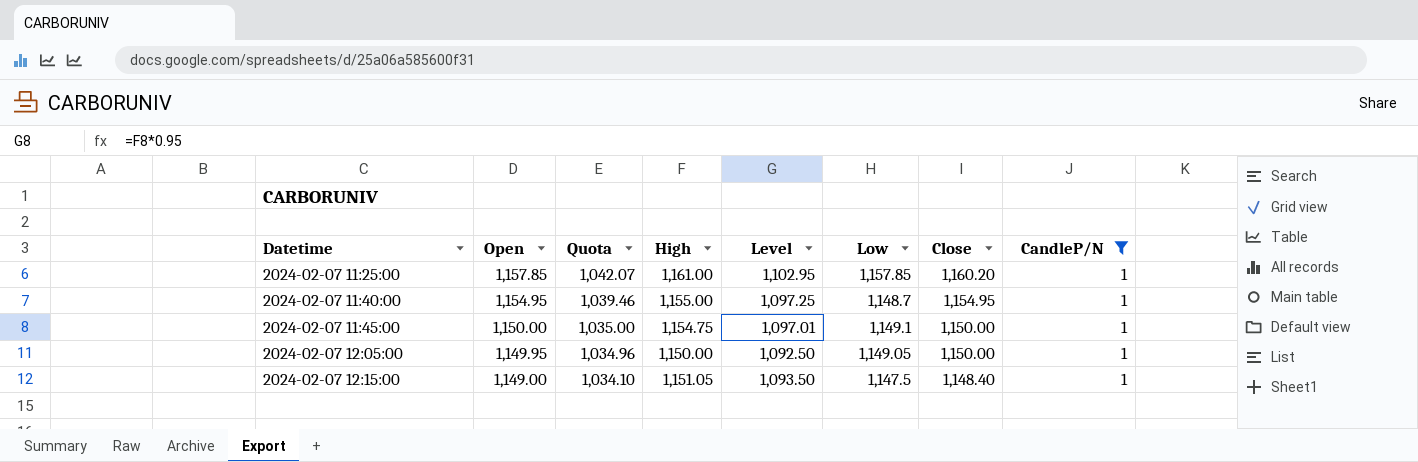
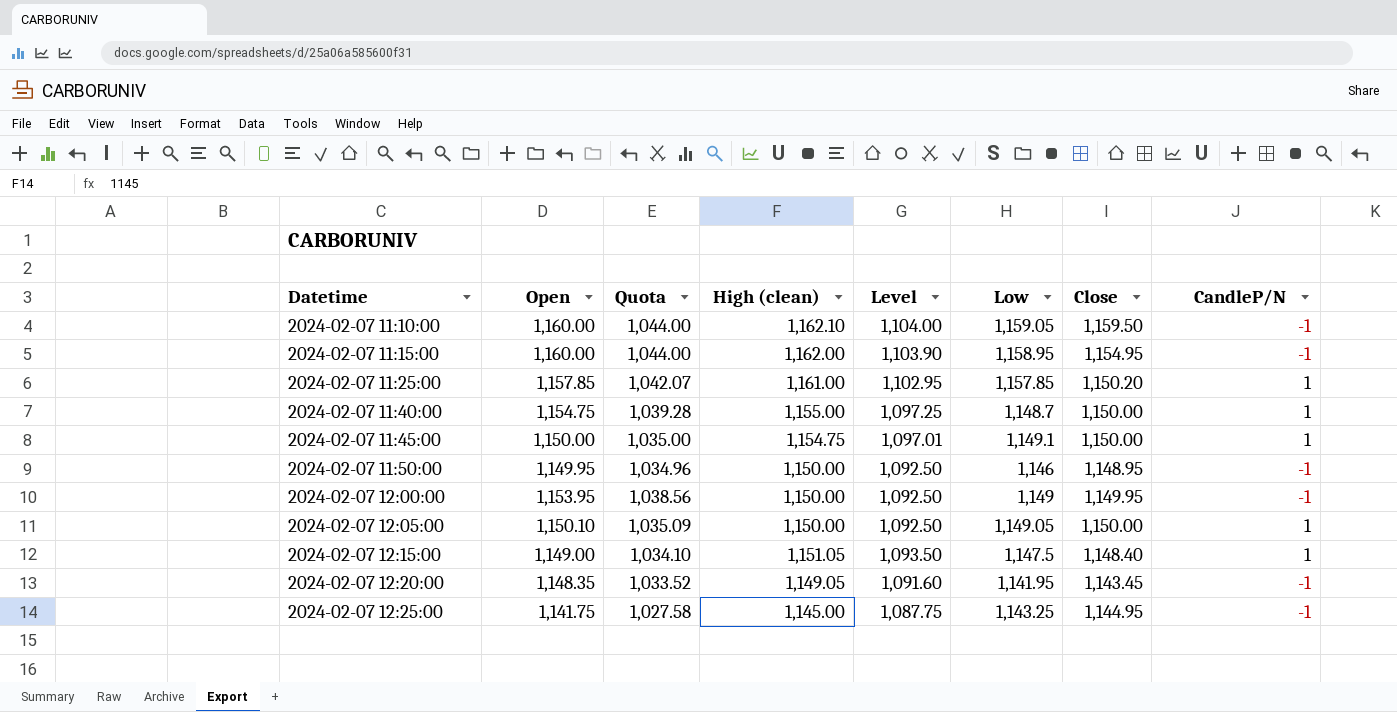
filter: CandleP/N = 1 -> none
column name: High -> High (clean)
2024-02-07 11:25:00 | Close: 1,160.20 -> 1,150.20
2024-02-07 11:40:00 | Open: 1,154.95 -> 1,154.75
2024-02-07 11:40:00 | Quota: 1,039.46 -> 1,039.28
2024-02-07 11:40:00 | Close: 1,154.95 -> 1,150.00
2024-02-07 12:05:00 | Open: 1,149.95 -> 1,150.10
2024-02-07 12:05:00 | Quota: 1,034.96 -> 1,035.09

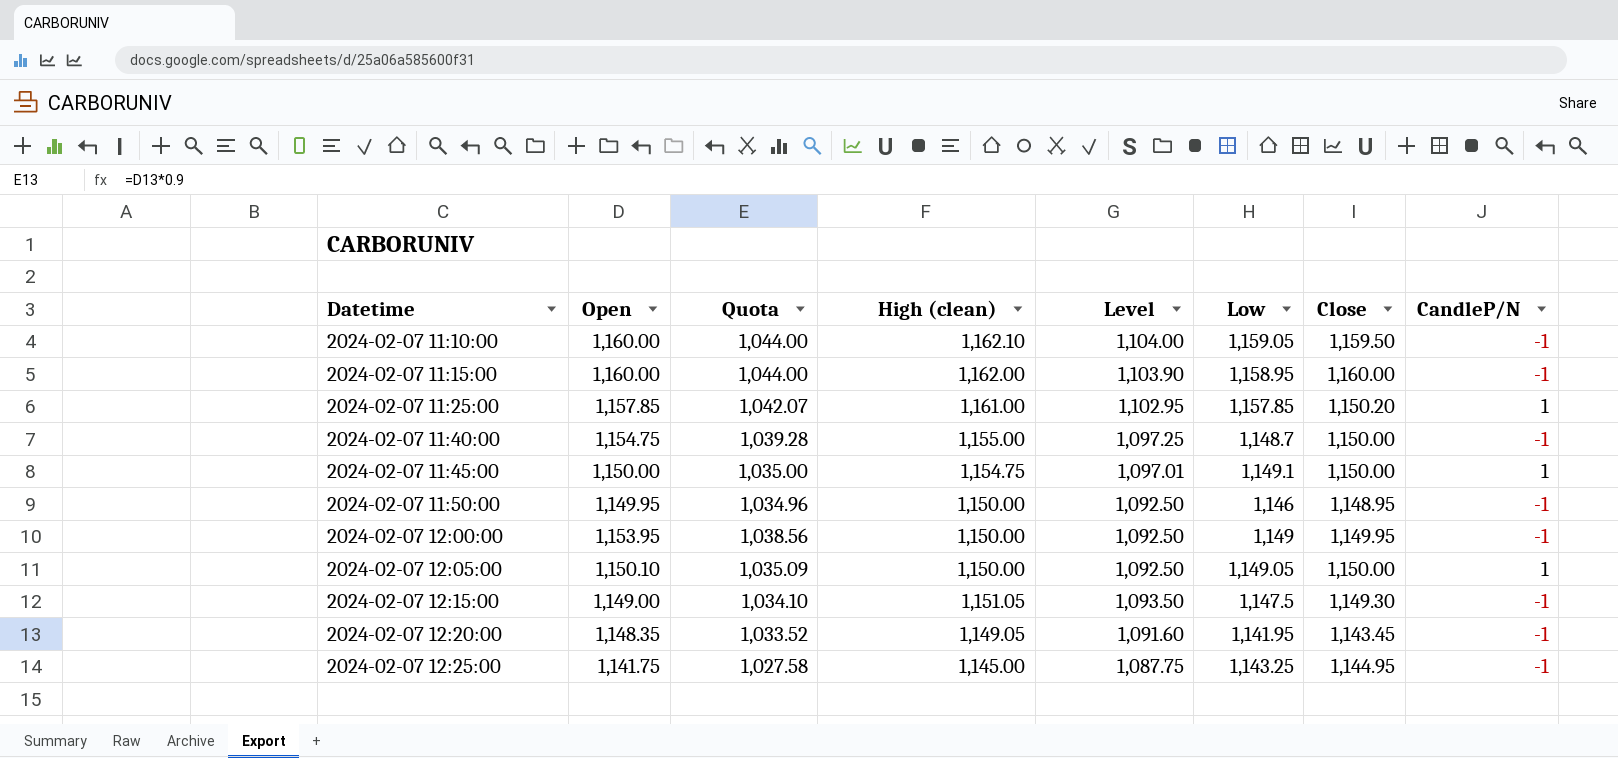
2024-02-07 11:15:00 | Close: 1,154.95 -> 1,160.00
2024-02-07 11:40:00 | CandleP/N: 1 -> -1
2024-02-07 12:15:00 | Close: 1,148.40 -> 1,149.30
2024-02-07 12:15:00 | CandleP/N: 1 -> -1

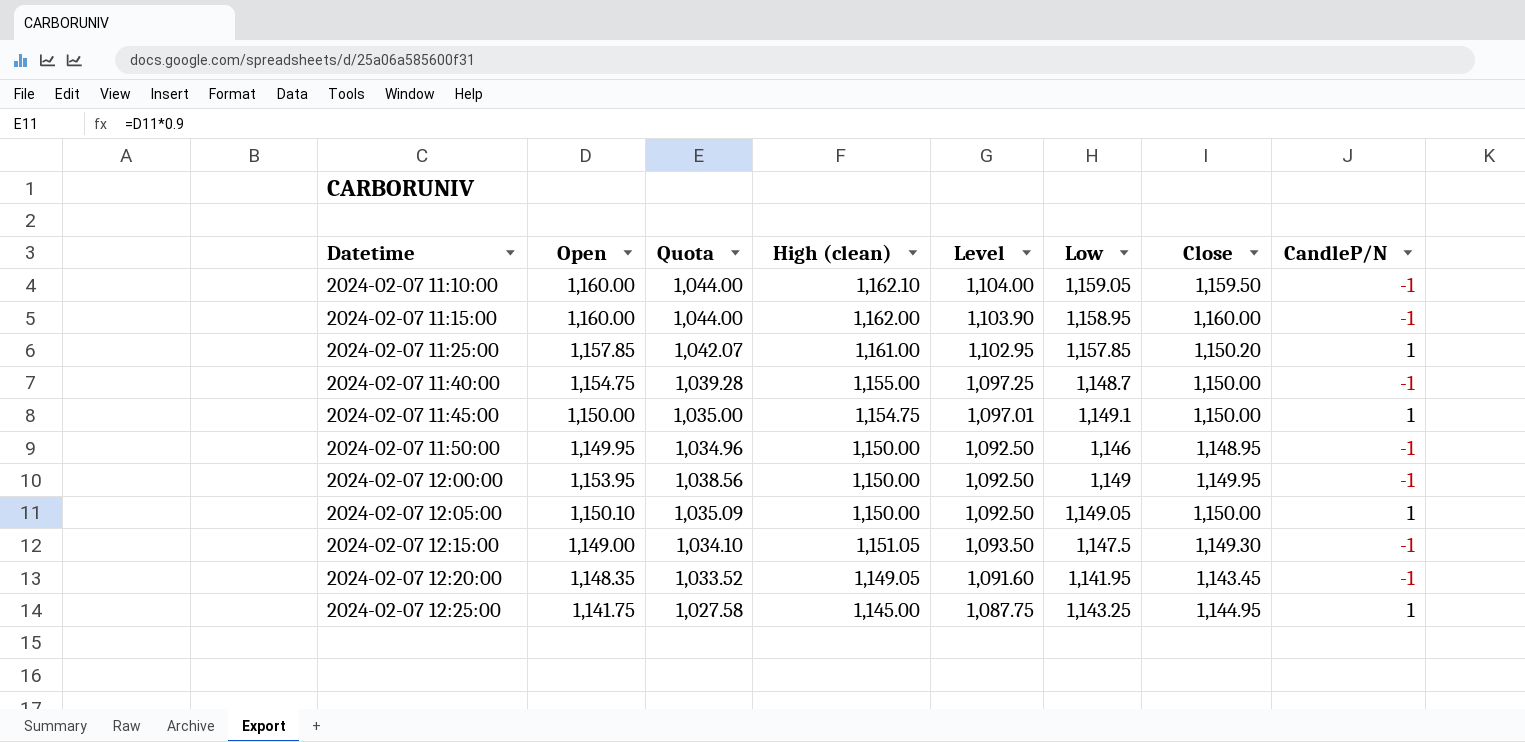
2024-02-07 12:25:00 | CandleP/N: -1 -> 1

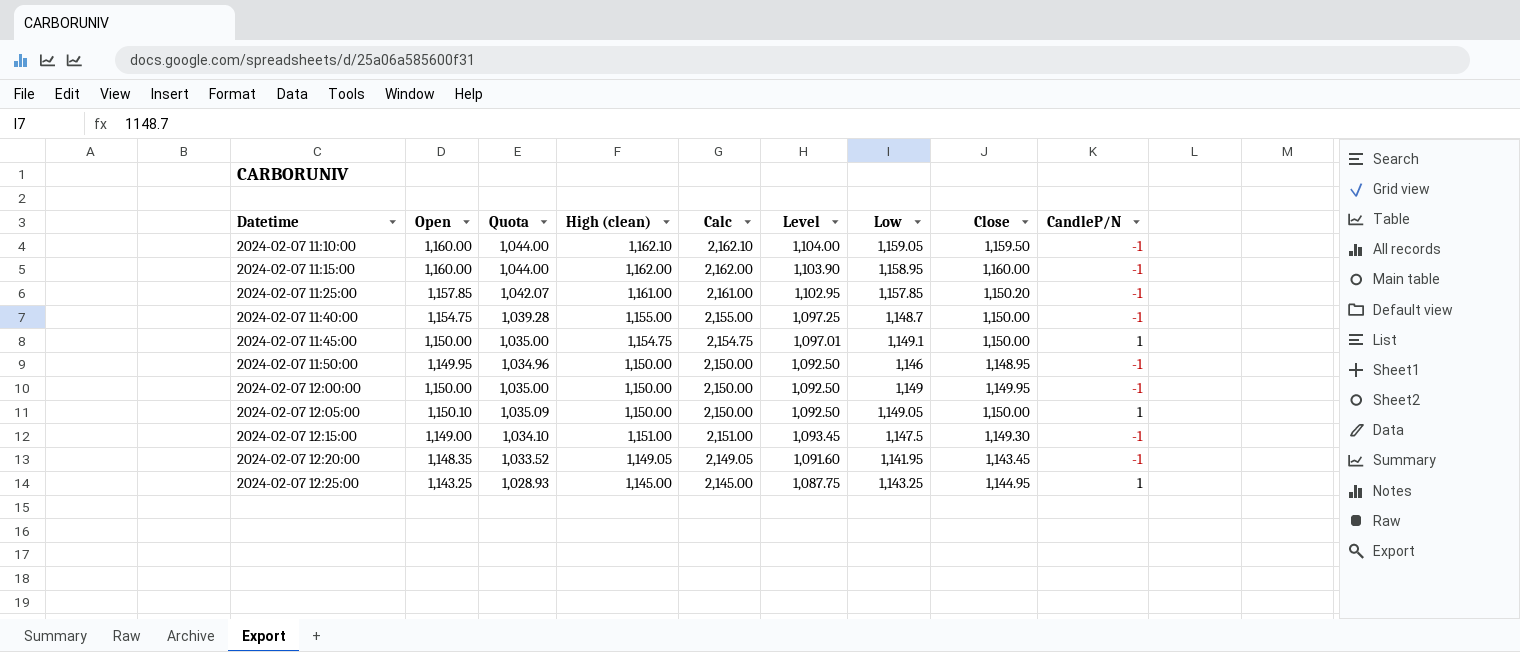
column Calc | formula: none -> [High (clean)] + 1000
2024-02-07 11:25:00 | CandleP/N: 1 -> -1
2024-02-07 12:00:00 | Open: 1,153.95 -> 1,150.00
2024-02-07 12:00:00 | Quota: 1,038.56 -> 1,035.00
2024-02-07 12:15:00 | High (clean): 1,151.05 -> 1,151.00
2024-02-07 12:15:00 | Level: 1,093.50 -> 1,093.45
2024-02-07 12:25:00 | Open: 1,141.75 -> 1,143.25
2024-02-07 12:25:00 | Quota: 1,027.58 -> 1,028.93

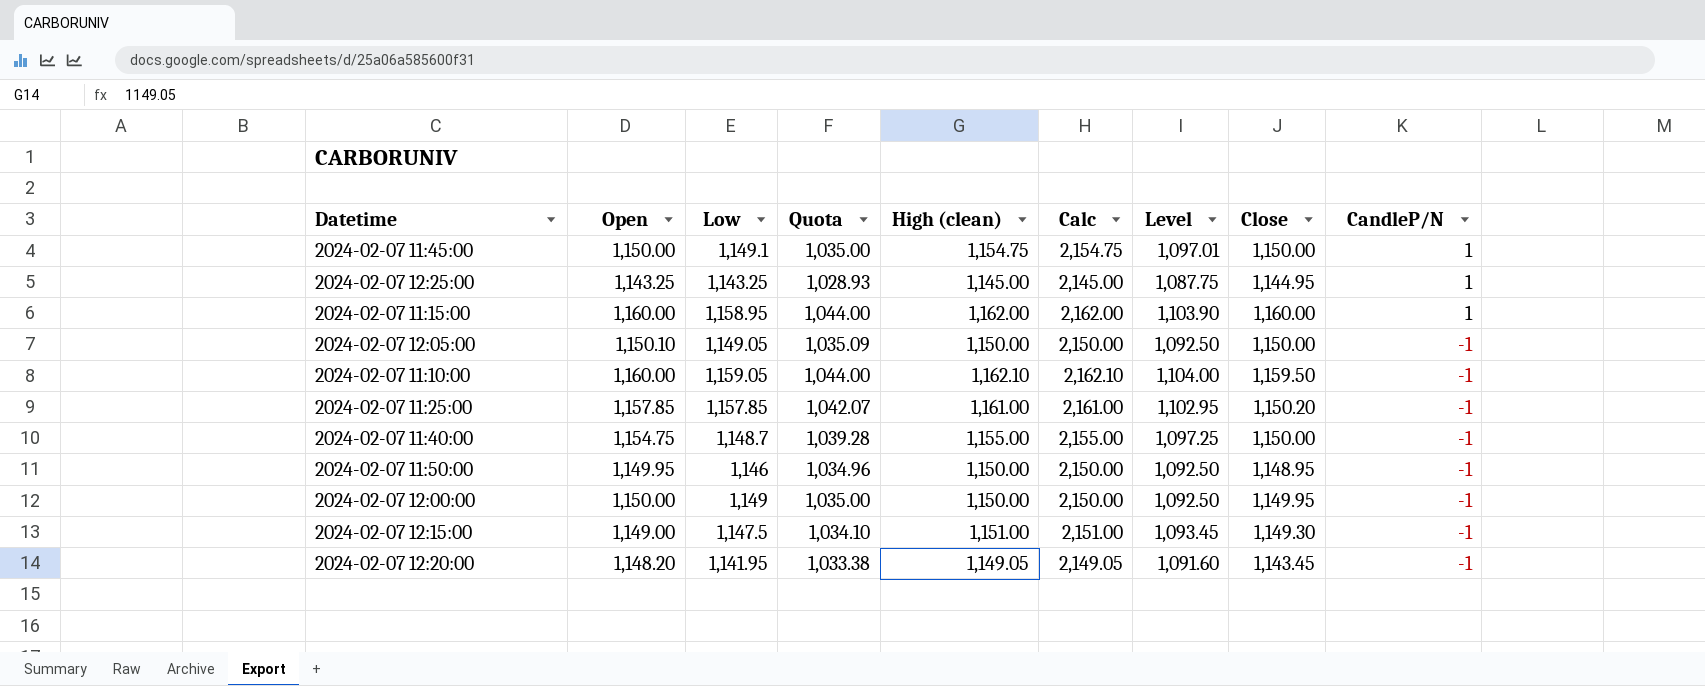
row order: Datetime ascending -> CandleP/N descending
column Low | position: 7 -> 3
2024-02-07 11:15:00 | CandleP/N: -1 -> 1
2024-02-07 12:05:00 | CandleP/N: 1 -> -1
2024-02-07 12:20:00 | Open: 1,148.35 -> 1,148.20
2024-02-07 12:20:00 | Quota: 1,033.52 -> 1,033.38

